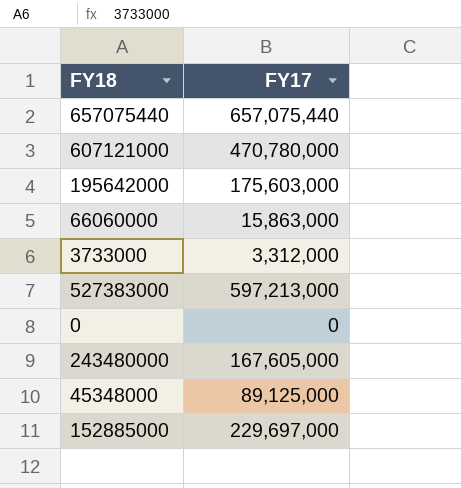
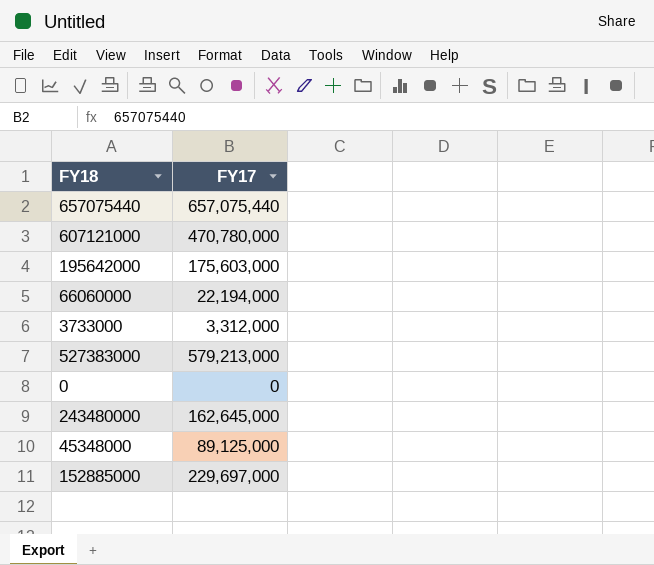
66060000 | FY17: 15,863,000 -> 22,194,000
527383000 | FY17: 597,213,000 -> 579,213,000
243480000 | FY17: 167,605,000 -> 162,645,000

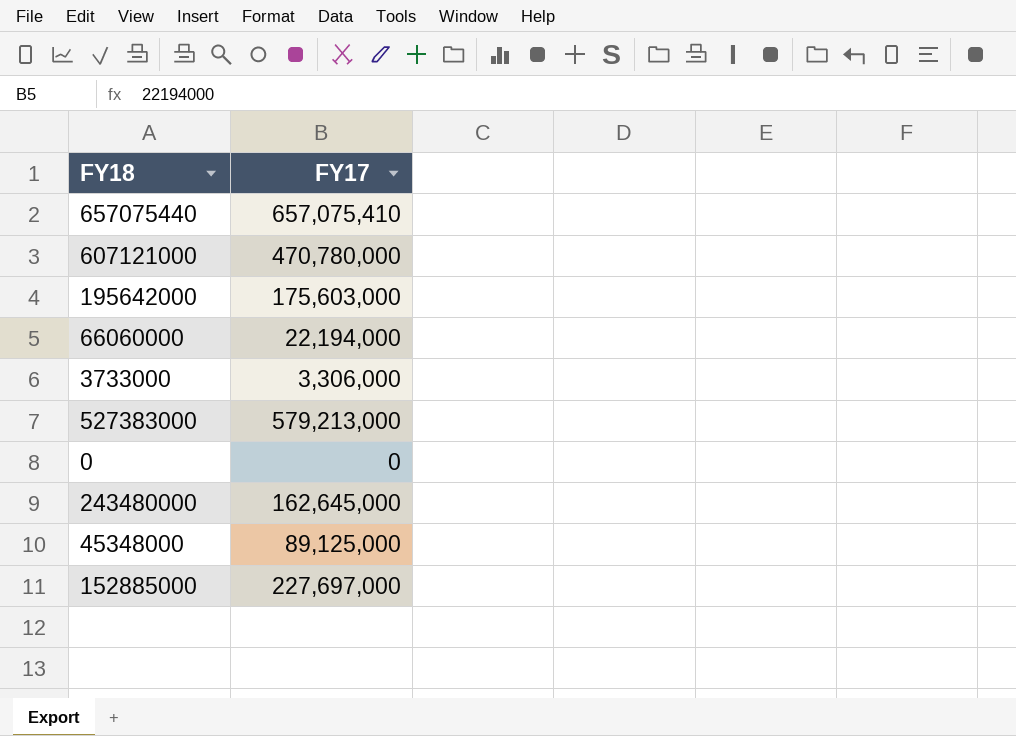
657075440 | FY17: 657,075,440 -> 657,075,410
3733000 | FY17: 3,312,000 -> 3,306,000
152885000 | FY17: 229,697,000 -> 227,697,000

